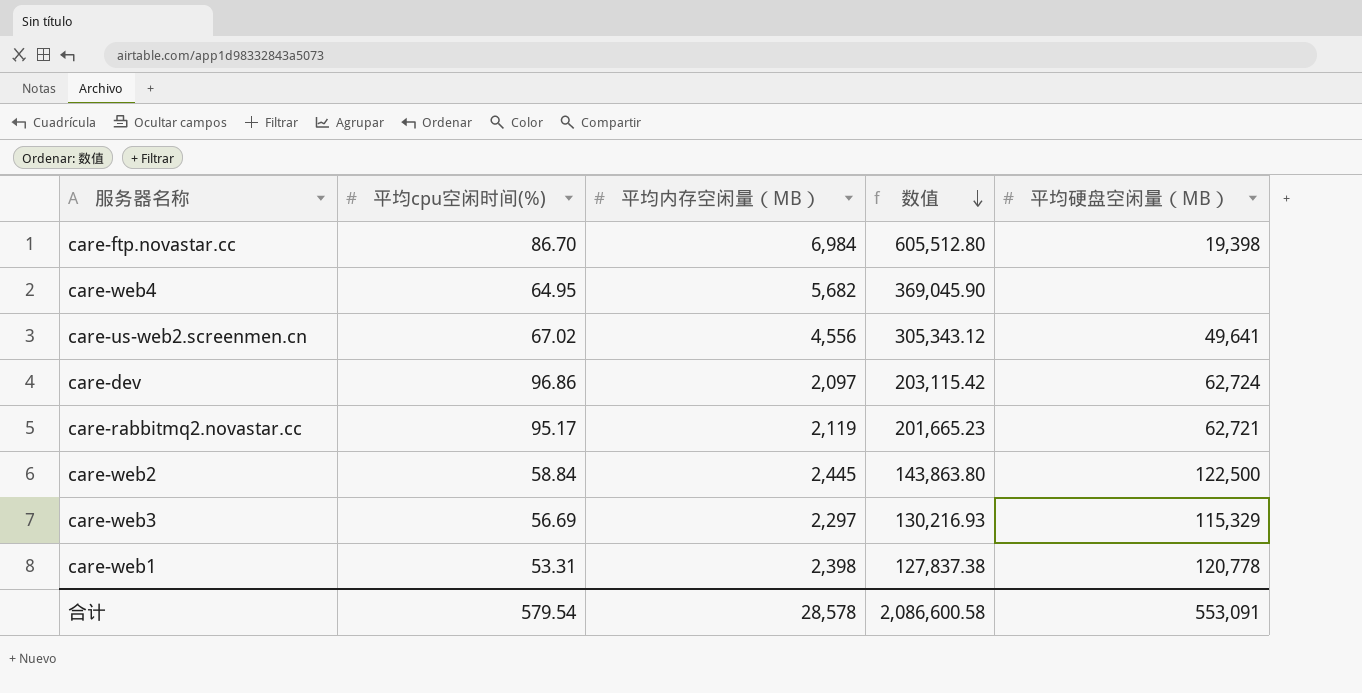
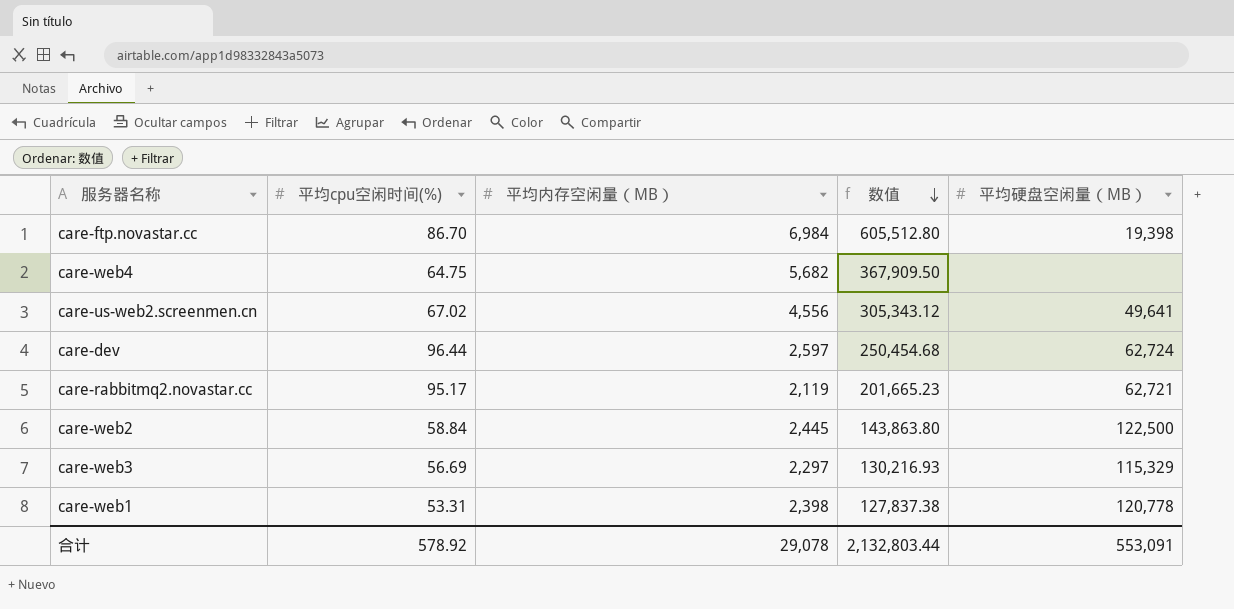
care-web4 | 平均cpu空闲时间(%): 64.95 -> 64.75
care-web4 | 数值: 369,045.90 -> 367,909.50
care-dev | 平均cpu空闲时间(%): 96.86 -> 96.44
care-dev | 平均内存空闲量（MB）: 2,097 -> 2,597
care-dev | 数值: 203,115.42 -> 250,454.68
合计 | 平均cpu空闲时间(%): 579.54 -> 578.92
合计 | 平均内存空闲量（MB）: 28,578 -> 29,078
合计 | 数值: 2,086,600.58 -> 2,132,803.44

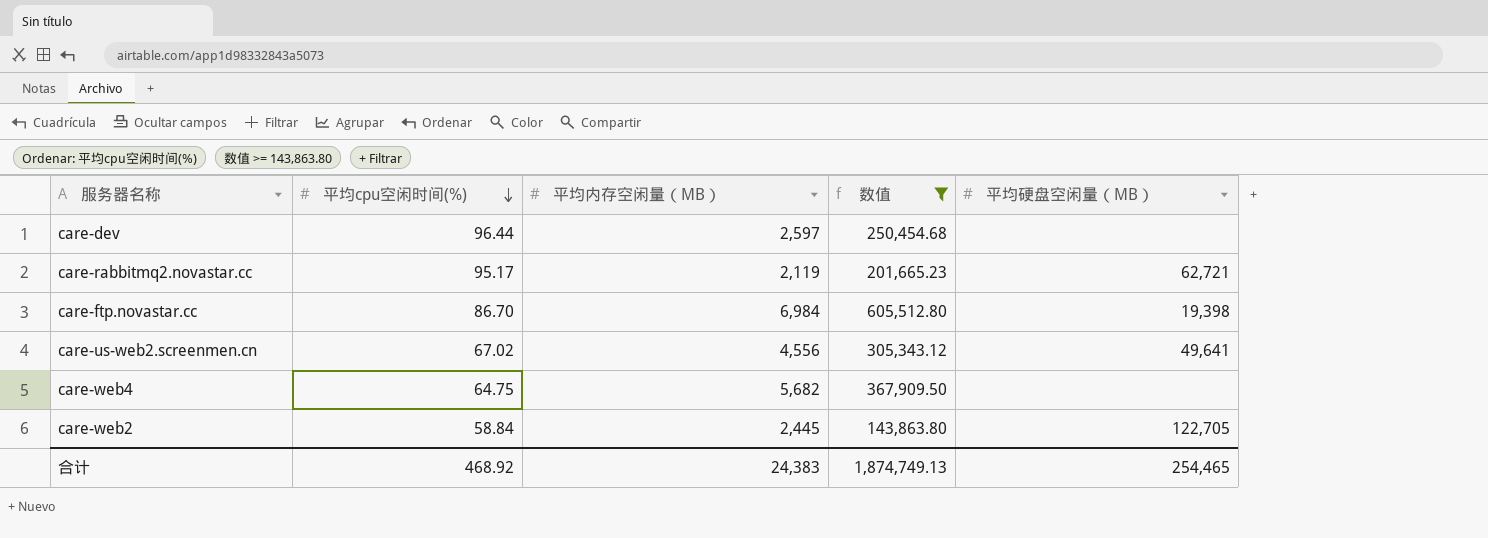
filter: none -> 数值 >= 143,863.80
row order: 数值 descending -> 平均cpu空闲时间(%) descending
care-dev | 平均硬盘空闲量（MB）: 62,724 -> none
care-web2 | 平均硬盘空闲量（MB）: 122,500 -> 122,705
合计 | 平均cpu空闲时间(%): 578.92 -> 468.92
合计 | 平均内存空闲量（MB）: 29,078 -> 24,383
合计 | 数值: 2,132,803.44 -> 1,874,749.13
合计 | 平均硬盘空闲量（MB）: 553,091 -> 254,465

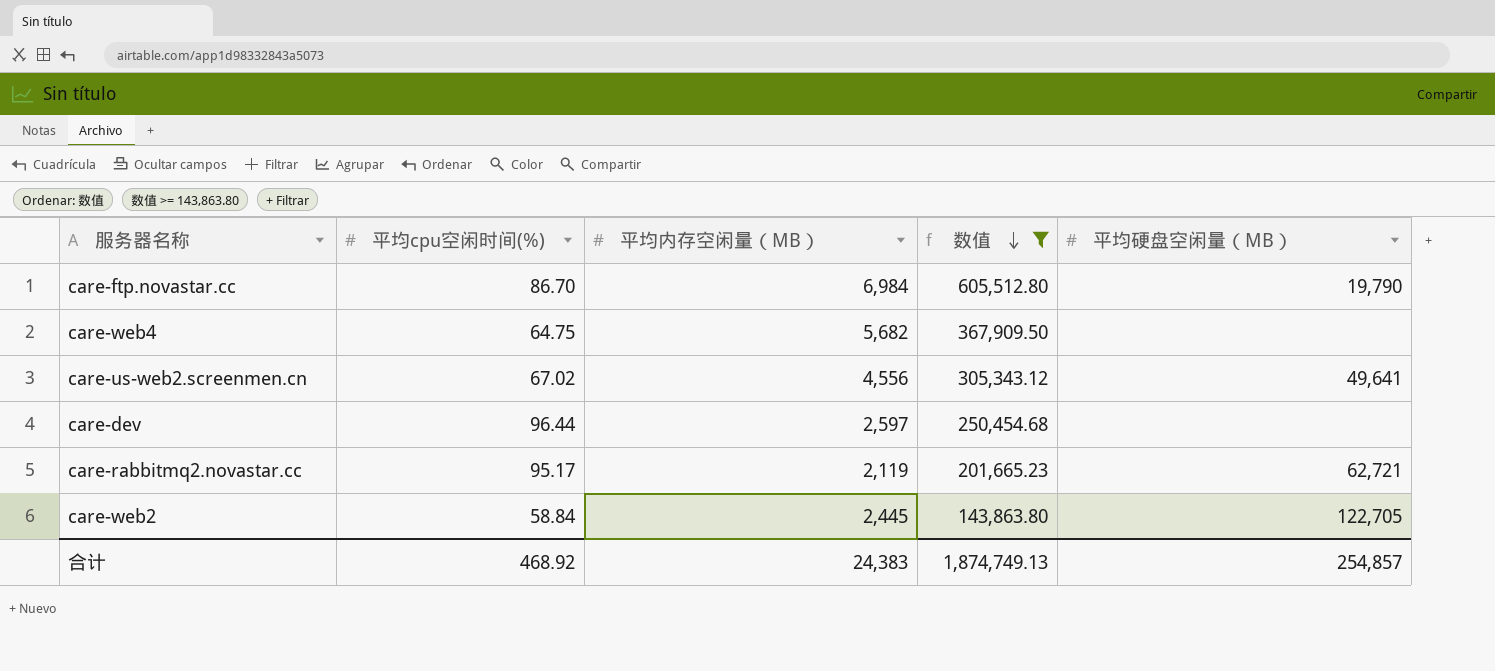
row order: 平均cpu空闲时间(%) descending -> 数值 descending
care-ftp.novastar.cc | 平均硬盘空闲量（MB）: 19,398 -> 19,790
合计 | 平均硬盘空闲量（MB）: 254,465 -> 254,857

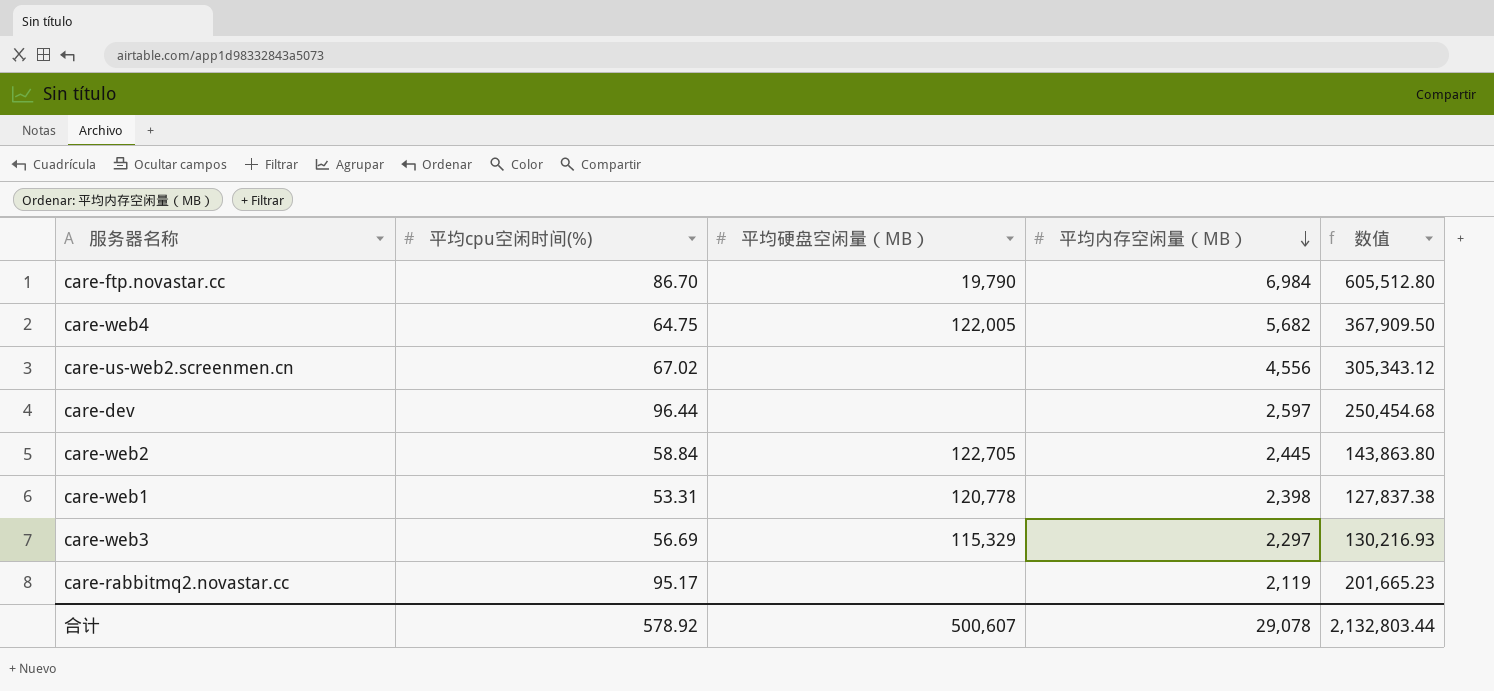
filter: 数值 >= 143,863.80 -> none
row order: 数值 descending -> 平均内存空闲量（MB） descending
column 平均硬盘空闲量（MB） | position: 5 -> 3
care-web4 | 平均硬盘空闲量（MB）: none -> 122,005
care-us-web2.screenmen.cn | 平均硬盘空闲量（MB）: 49,641 -> none
care-rabbitmq2.novastar.cc | 平均硬盘空闲量（MB）: 62,721 -> none
合计 | 平均cpu空闲时间(%): 468.92 -> 578.92
合计 | 平均硬盘空闲量（MB）: 254,857 -> 500,607
合计 | 平均内存空闲量（MB）: 24,383 -> 29,078
合计 | 数值: 1,874,749.13 -> 2,132,803.44

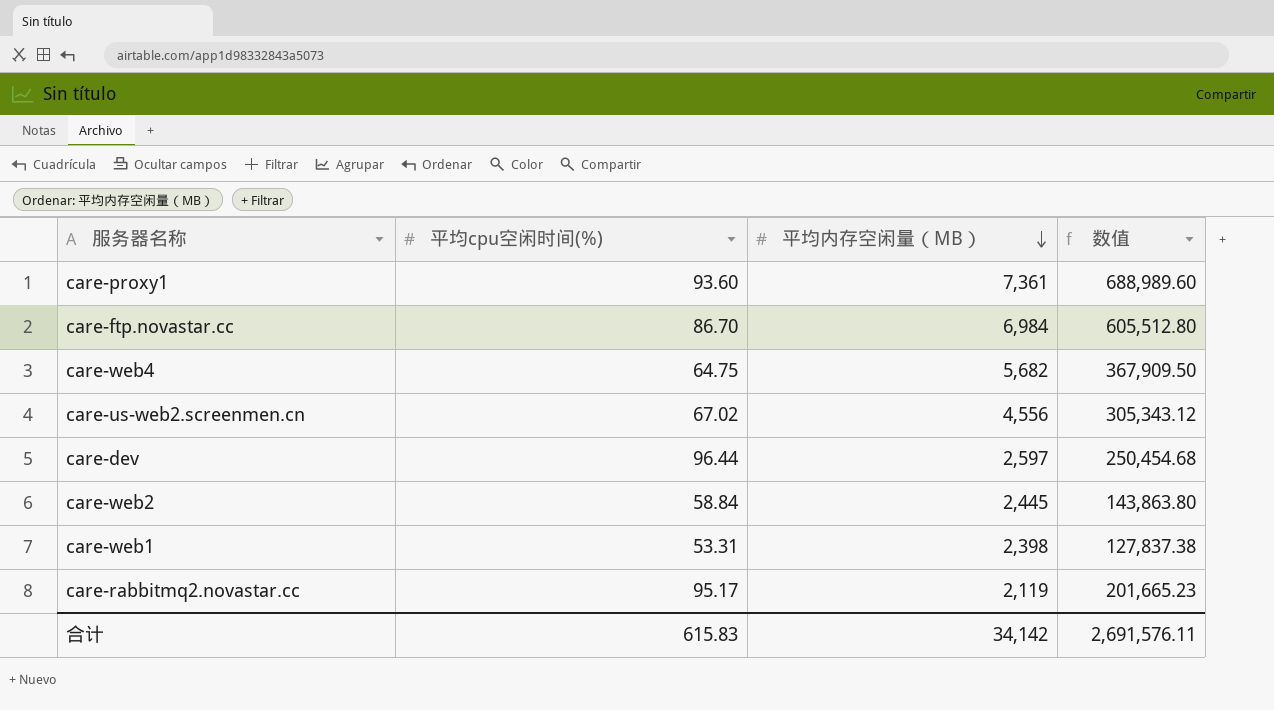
column 平均硬盘空闲量（MB） | position: 3 -> none
row care-web3: 56.69 | 115,329 | 2,297 | 130,216.93 -> none
row care-proxy1: none -> 93.60 | 7,361 | 688,989.60
合计 | 平均cpu空闲时间(%): 578.92 -> 615.83
合计 | 平均内存空闲量（MB）: 29,078 -> 34,142
合计 | 数值: 2,132,803.44 -> 2,691,576.11

